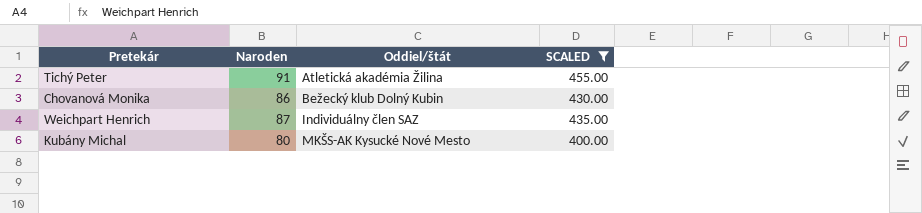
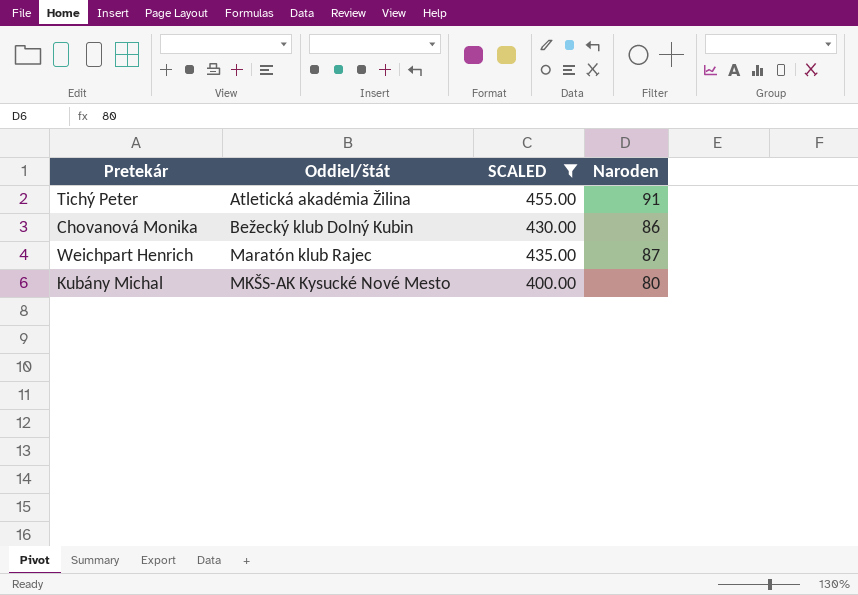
column Naroden | position: 2 -> 4
Weichpart Henrich | Oddiel/štát: Individuálny člen SAZ -> Maratón klub Rajec

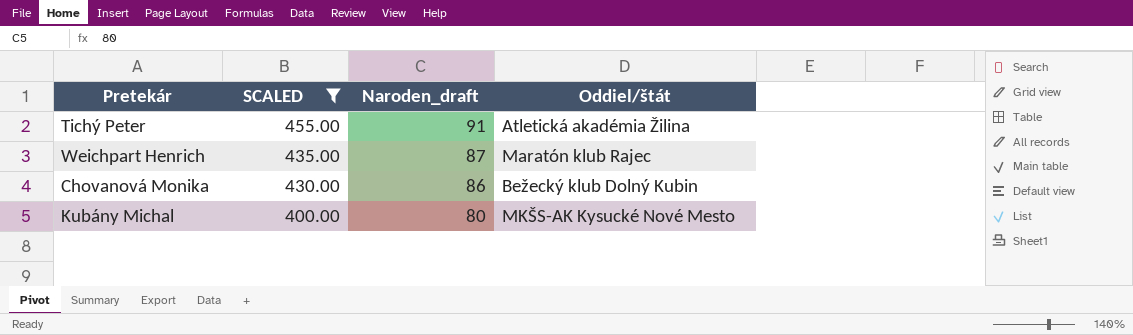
row order: Oddiel/štát ascending -> SCALED descending
column name: Naroden -> Naroden_draft
column Oddiel/štát | position: 2 -> 4

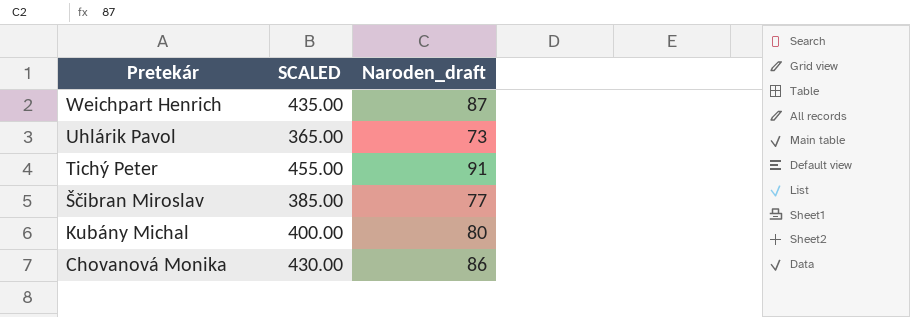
filter: SCALED >= 400.00 -> none
row order: SCALED descending -> Pretekár descending
column Oddiel/štát | position: 4 -> none

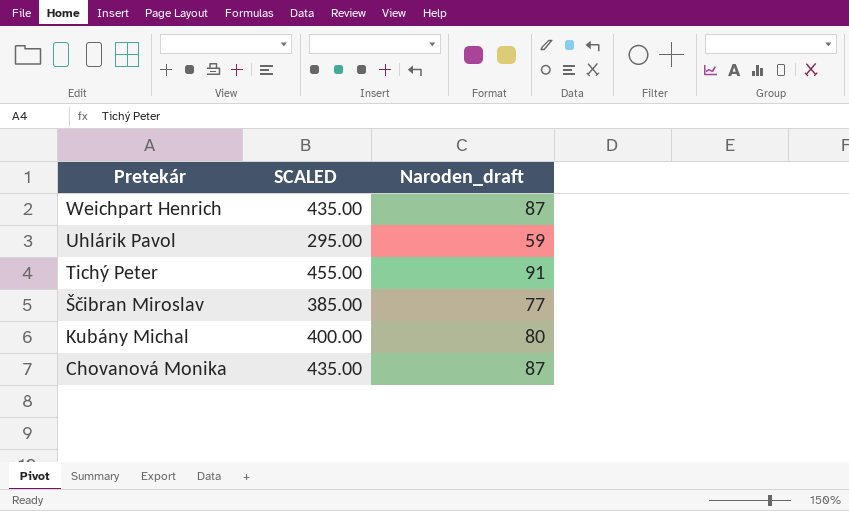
Uhlárik Pavol | SCALED: 365.00 -> 295.00
Uhlárik Pavol | Naroden_draft: 73 -> 59
Chovanová Monika | SCALED: 430.00 -> 435.00
Chovanová Monika | Naroden_draft: 86 -> 87

